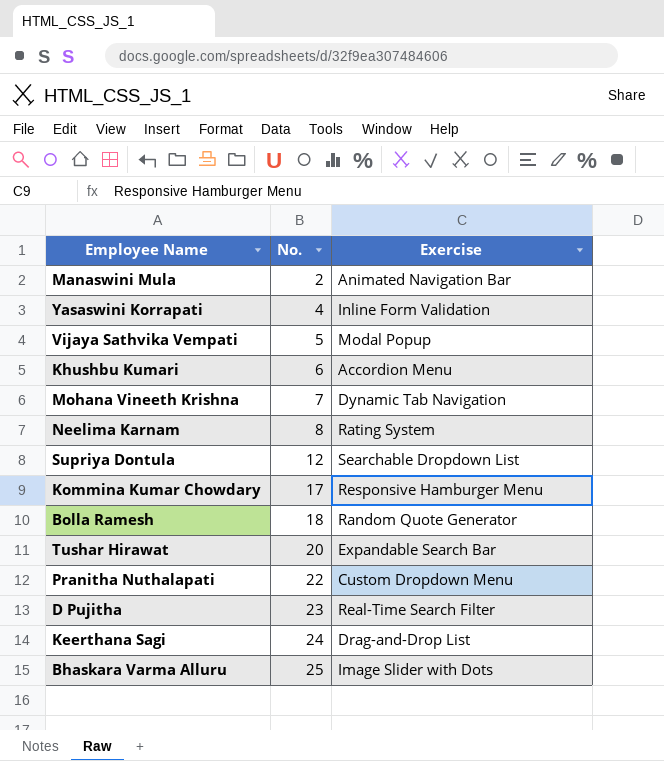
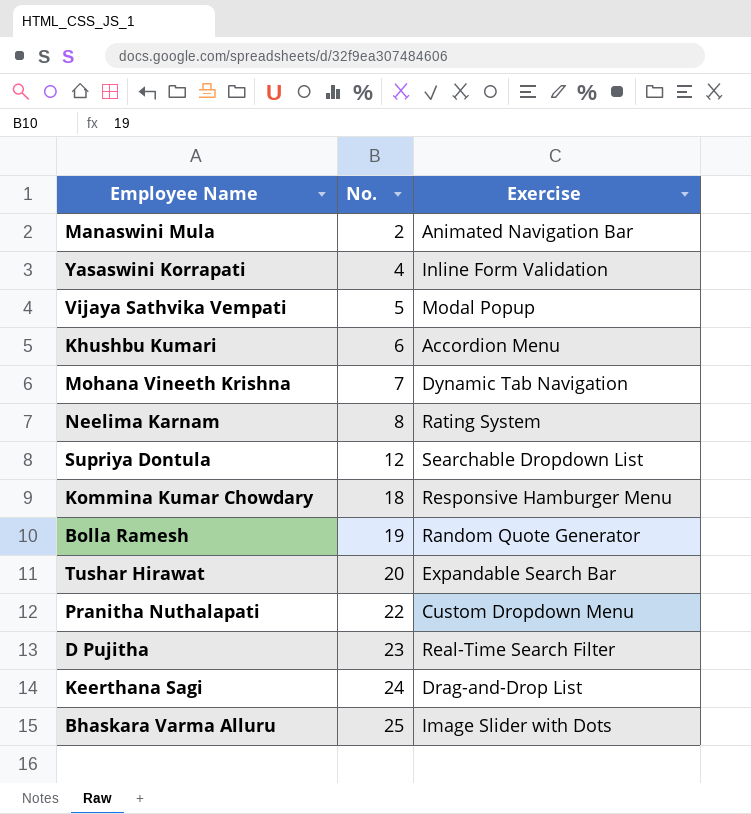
Kommina Kumar Chowdary | No.: 17 -> 18
Bolla Ramesh | No.: 18 -> 19

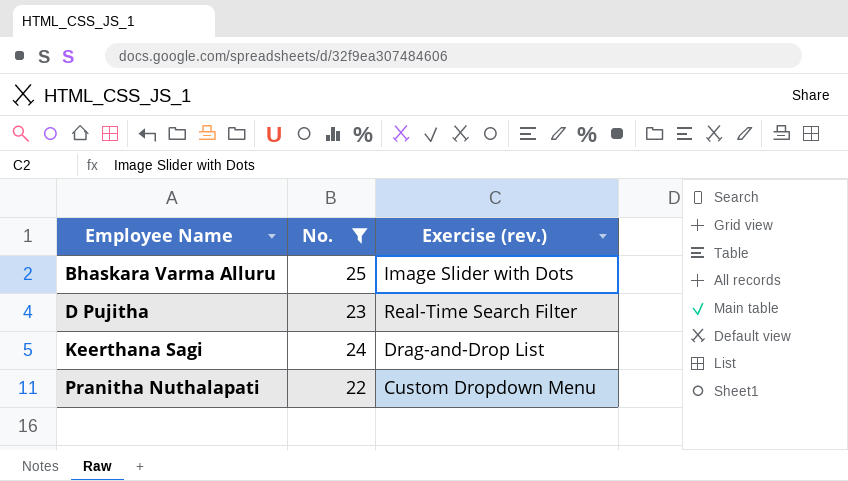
filter: none -> No. >= 22
row order: No. ascending -> Employee Name ascending
column name: Exercise -> Exercise (rev.)

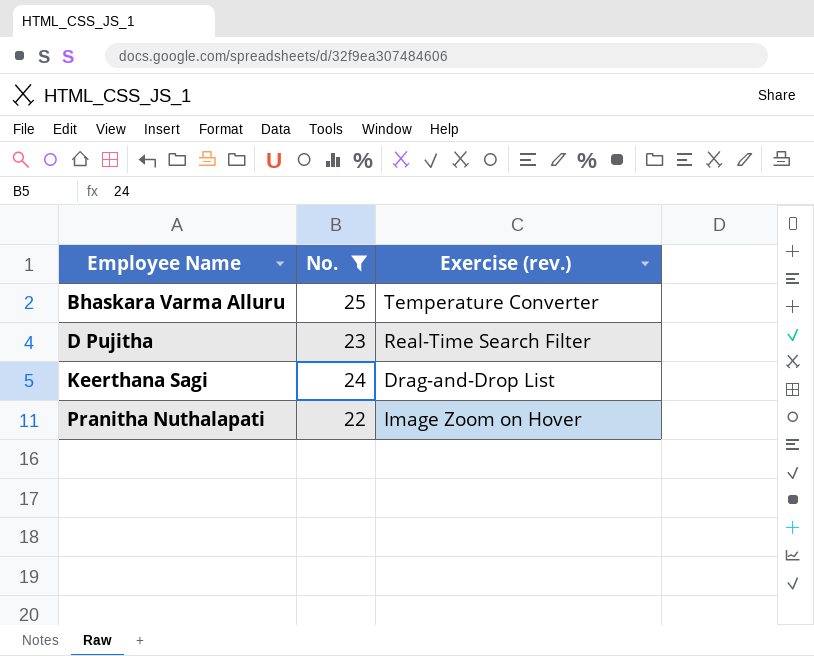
Bhaskara Varma Alluru | Exercise (rev.): Image Slider with Dots -> Temperature Converter
Pranitha Nuthalapati | Exercise (rev.): Custom Dropdown Menu -> Image Zoom on Hover

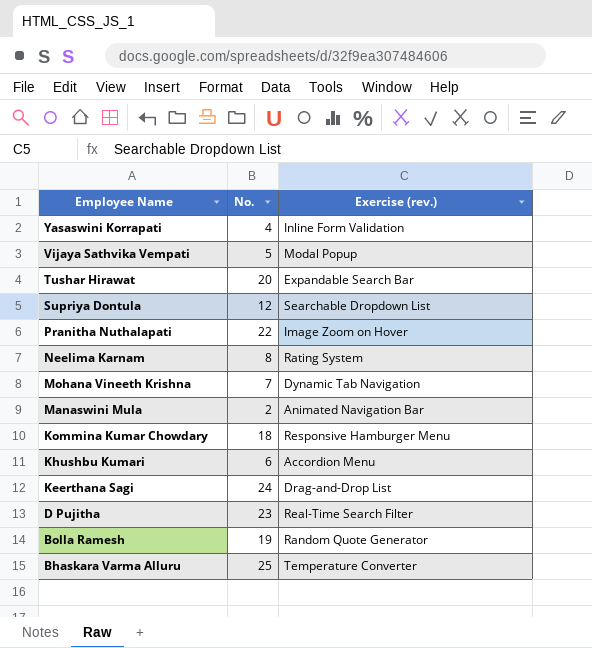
filter: No. >= 22 -> none
row order: Employee Name ascending -> Employee Name descending

